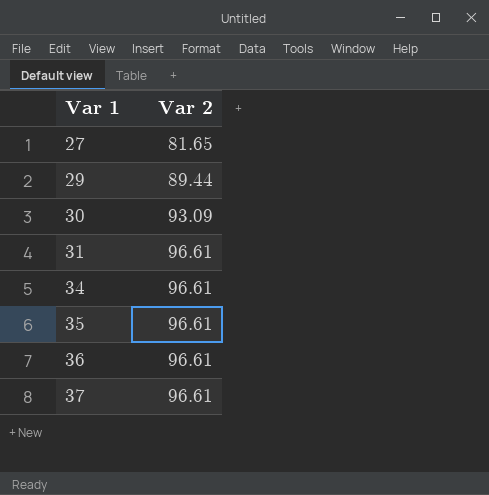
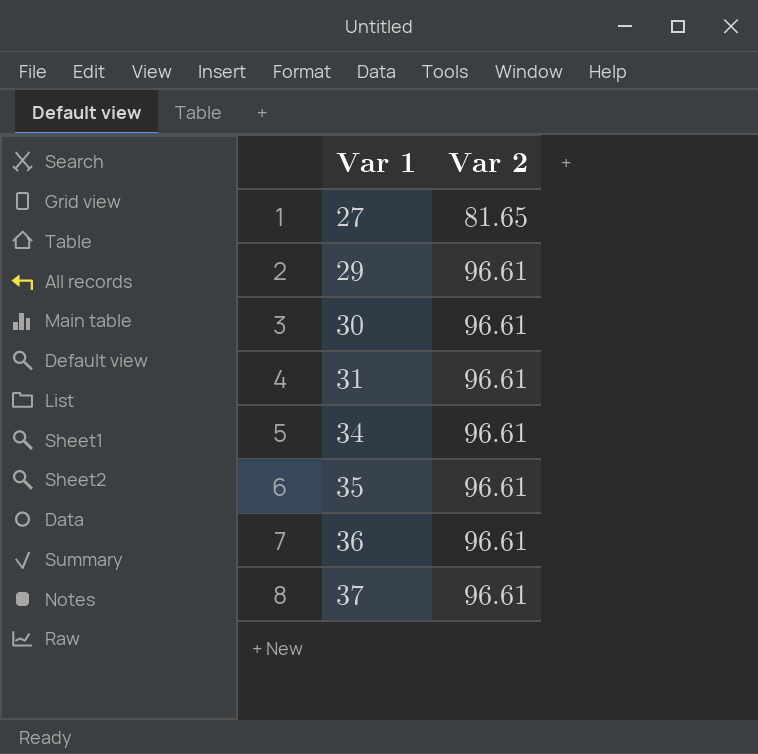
29 | Var 2: 89.44 -> 96.61
30 | Var 2: 93.09 -> 96.61

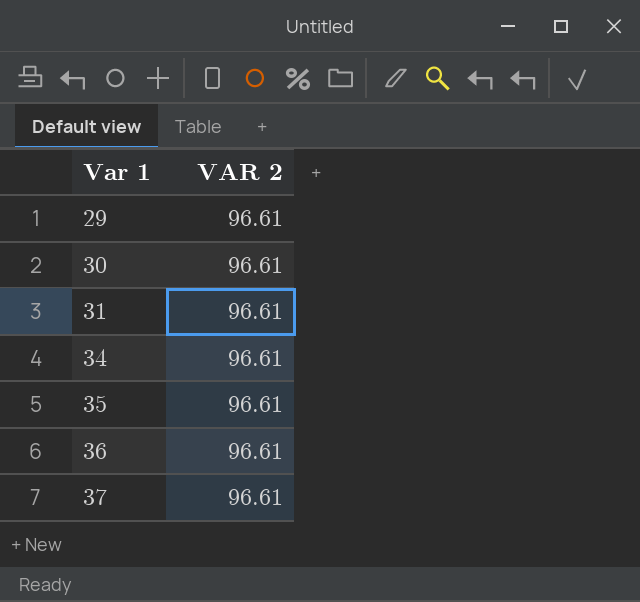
column name: Var 2 -> VAR 2
row 27: 81.65 -> none

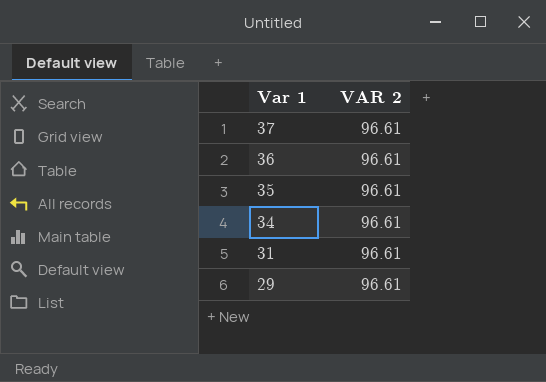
row order: Var 1 ascending -> Var 1 descending
row 30: 96.61 -> none

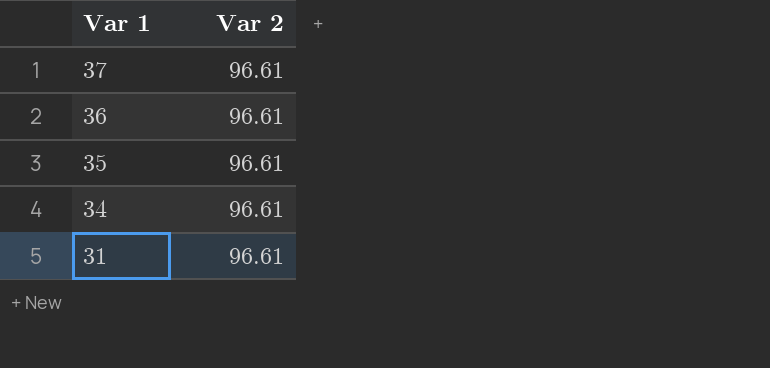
column name: VAR 2 -> Var 2
row 29: 96.61 -> none

